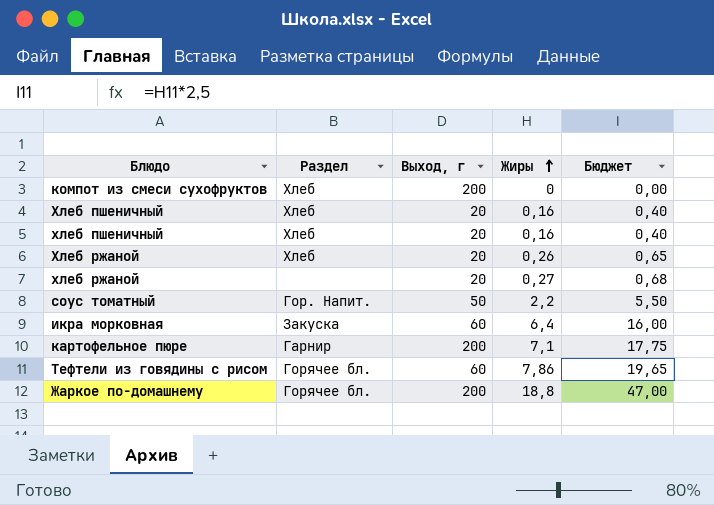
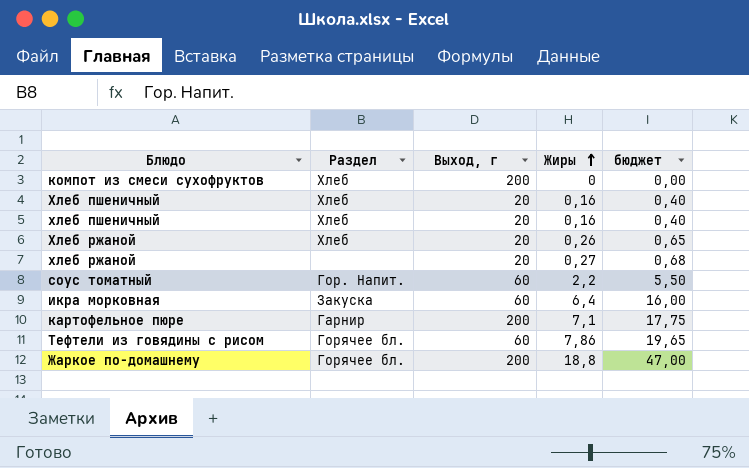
column name: Бюджет -> бюджет
соус томатный | Выход, г: 50 -> 60

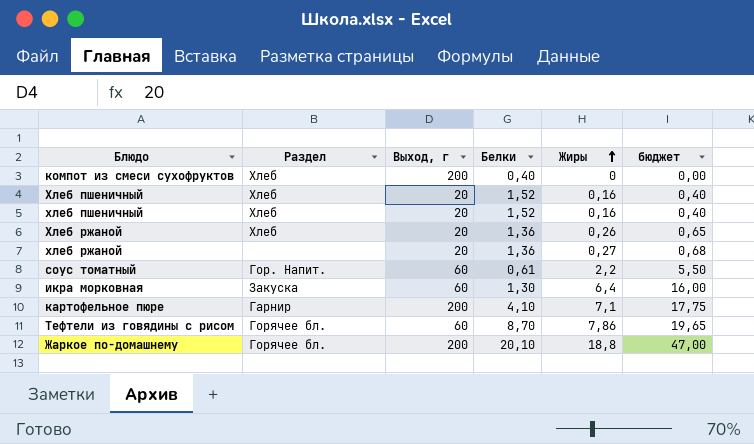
column Белки | position: none -> 4

